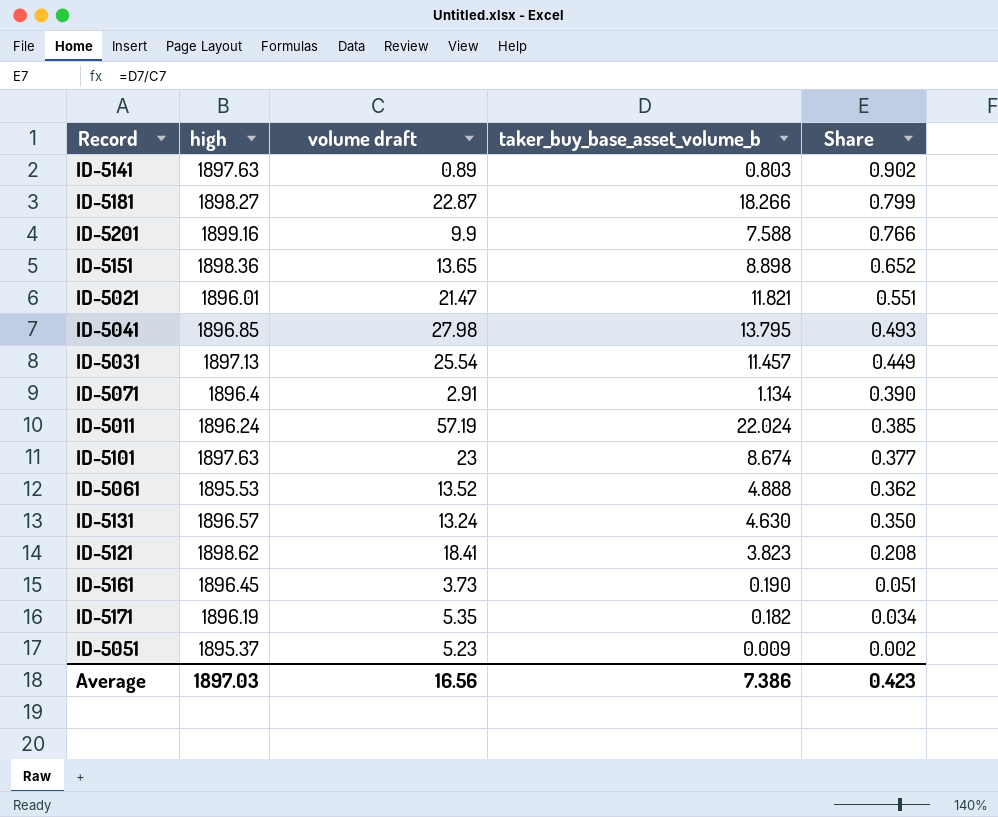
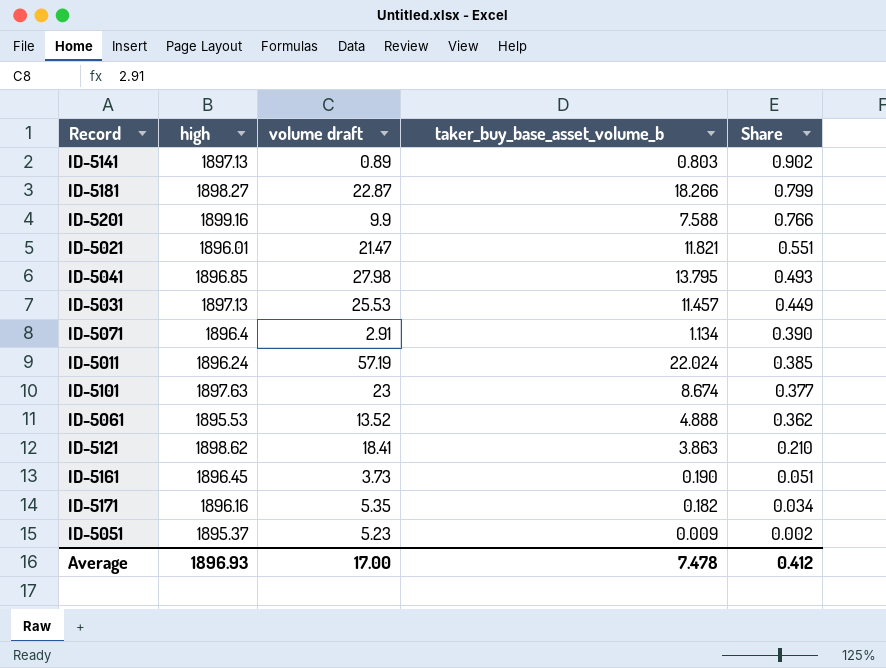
row ID-5151: 1898.36 | 13.65 | 8.898 | 0.652 -> none
row ID-5131: 1896.57 | 13.24 | 4.630 | 0.350 -> none
ID-5141 | high: 1897.63 -> 1897.13
ID-5031 | volume draft: 25.54 -> 25.53
ID-5121 | taker_buy_base_asset_volume_b: 3.823 -> 3.863
ID-5121 | Share: 0.208 -> 0.210
ID-5171 | high: 1896.19 -> 1896.16
Average | high: 1897.03 -> 1896.93
Average | volume draft: 16.56 -> 17.00
Average | taker_buy_base_asset_volume_b: 7.386 -> 7.478
Average | Share: 0.423 -> 0.412

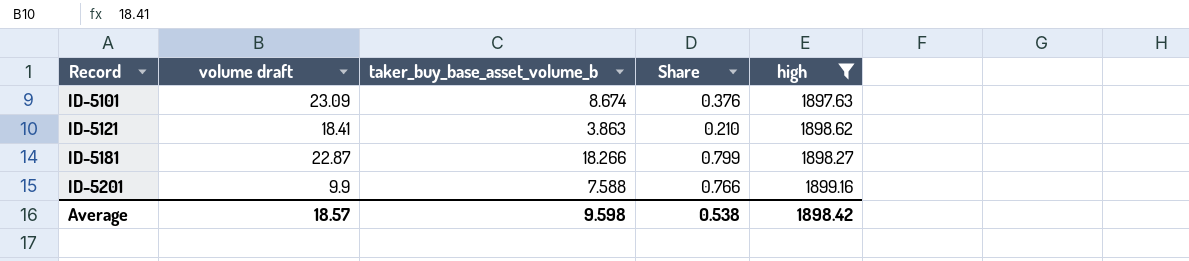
filter: none -> high >= 1897.63
row order: Share descending -> Record ascending
column high | position: 2 -> 5
ID-5101 | volume draft: 23 -> 23.09
ID-5101 | Share: 0.377 -> 0.376
Average | volume draft: 17.00 -> 18.57
Average | taker_buy_base_asset_volume_b: 7.478 -> 9.598
Average | Share: 0.412 -> 0.538
Average | high: 1896.93 -> 1898.42

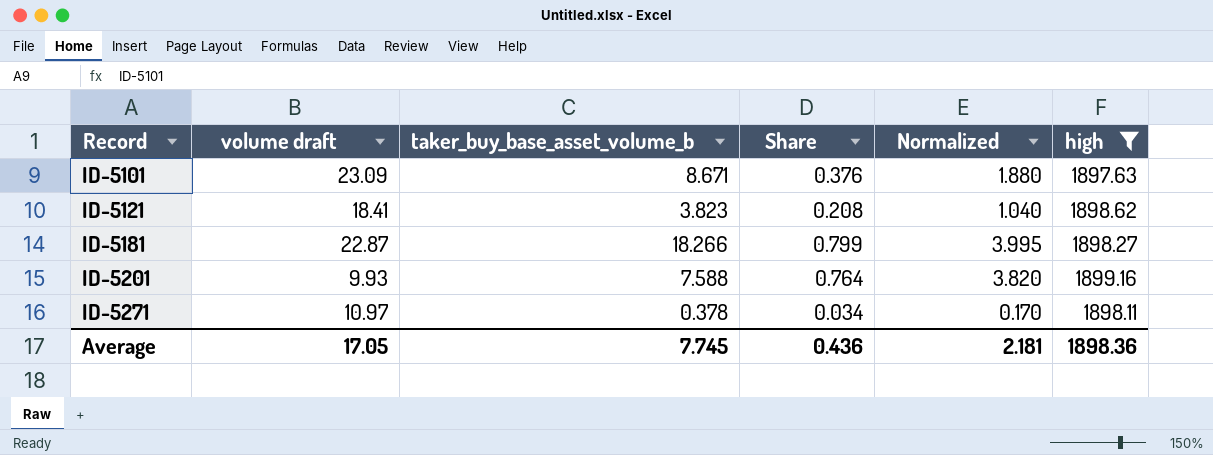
column Normalized | formula: none -> [Share] * 5
ID-5101 | taker_buy_base_asset_volume_b: 8.674 -> 8.671
ID-5121 | taker_buy_base_asset_volume_b: 3.863 -> 3.823
ID-5121 | Share: 0.210 -> 0.208
ID-5201 | volume draft: 9.9 -> 9.93
ID-5201 | Share: 0.766 -> 0.764
row ID-5271: none -> 10.97 | 0.378 | 0.034 | 0.170 | 1898.11
Average | volume draft: 18.57 -> 17.05
Average | taker_buy_base_asset_volume_b: 9.598 -> 7.745
Average | Share: 0.538 -> 0.436
Average | high: 1898.42 -> 1898.36

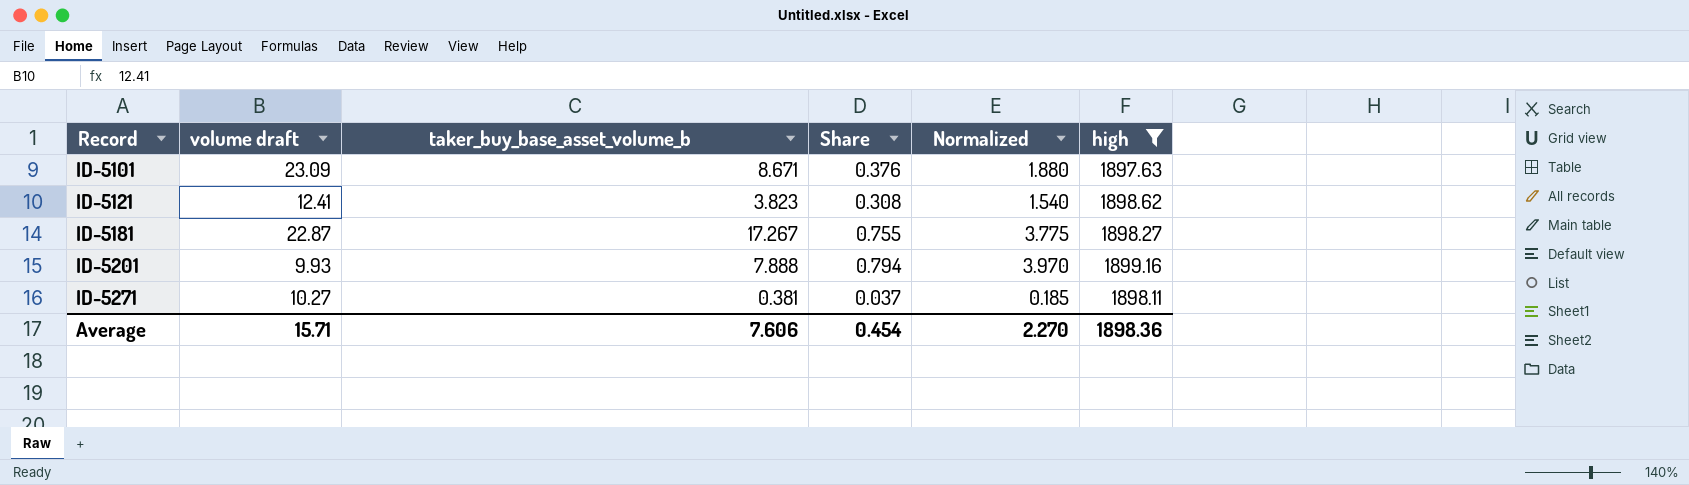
ID-5121 | volume draft: 18.41 -> 12.41
ID-5121 | Share: 0.208 -> 0.308
ID-5121 | Normalized: 1.040 -> 1.540
ID-5181 | taker_buy_base_asset_volume_b: 18.266 -> 17.267
ID-5181 | Share: 0.799 -> 0.755
ID-5181 | Normalized: 3.995 -> 3.775
ID-5201 | taker_buy_base_asset_volume_b: 7.588 -> 7.888
ID-5201 | Share: 0.764 -> 0.794
ID-5201 | Normalized: 3.820 -> 3.970
ID-5271 | volume draft: 10.97 -> 10.27
ID-5271 | taker_buy_base_asset_volume_b: 0.378 -> 0.381
ID-5271 | Share: 0.034 -> 0.037
ID-5271 | Normalized: 0.170 -> 0.185
Average | volume draft: 17.05 -> 15.71
Average | taker_buy_base_asset_volume_b: 7.745 -> 7.606
Average | Share: 0.436 -> 0.454
Average | Normalized: 2.181 -> 2.270

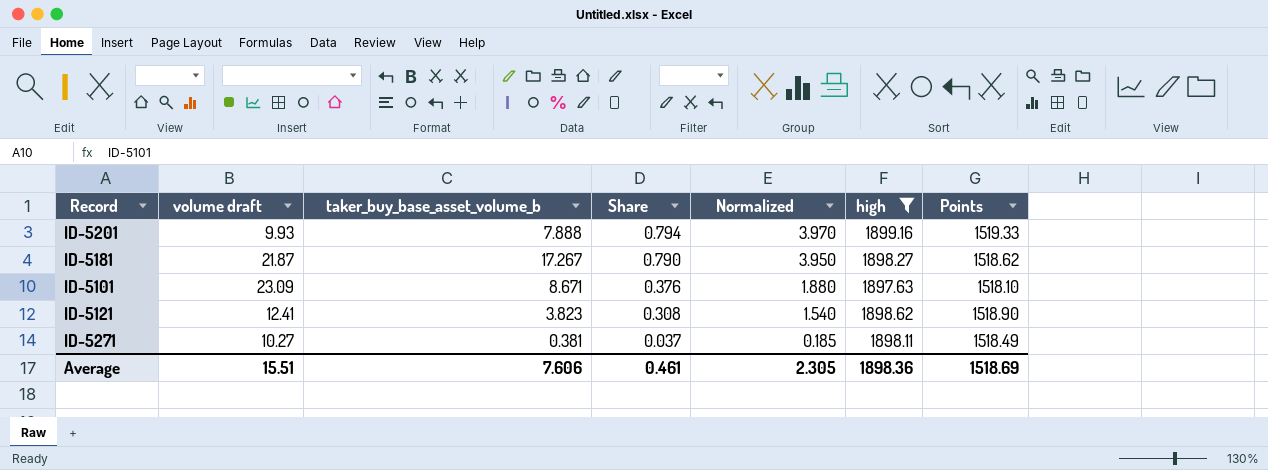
row order: Record ascending -> Share descending
column Points | formula: none -> [high] * 0.8
ID-5181 | volume draft: 22.87 -> 21.87
ID-5181 | Share: 0.755 -> 0.790
ID-5181 | Normalized: 3.775 -> 3.950
Average | volume draft: 15.71 -> 15.51
Average | Share: 0.454 -> 0.461
Average | Normalized: 2.270 -> 2.305

